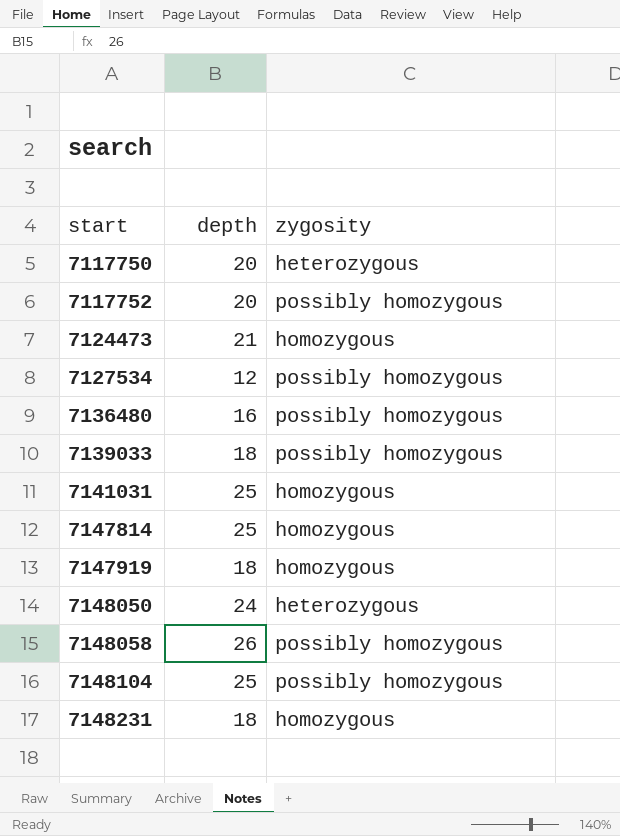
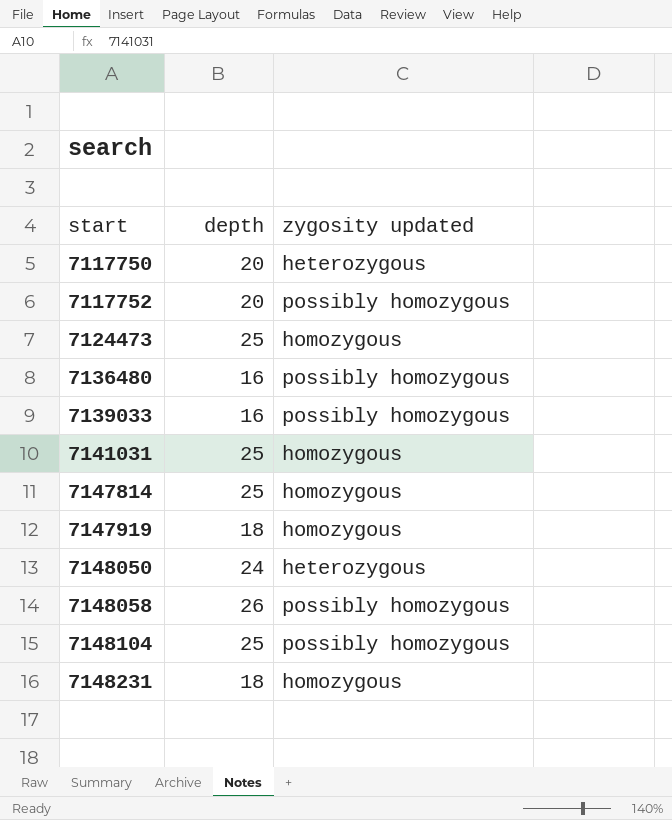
column name: zygosity -> zygosity updated
row 7127534: 12 | possibly homozygous -> none
7124473 | depth: 21 -> 25
7139033 | depth: 18 -> 16

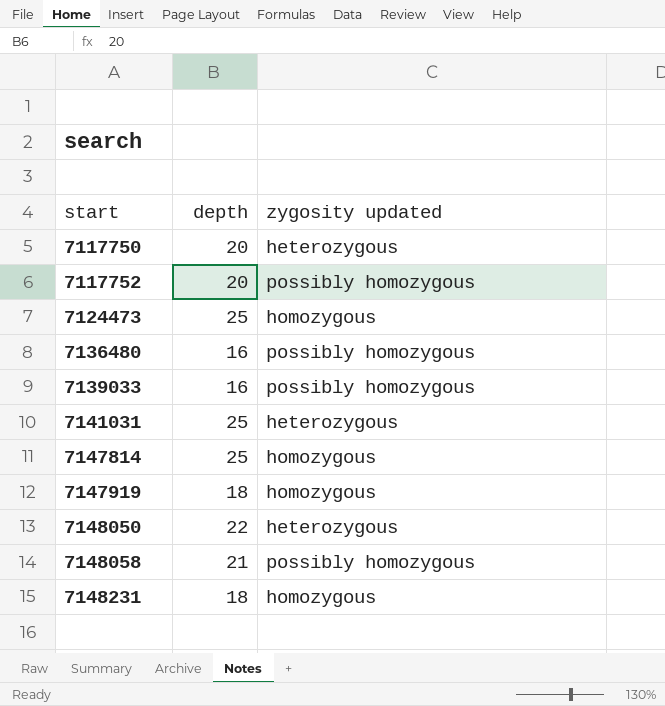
row 7148104: 25 | possibly homozygous -> none
7141031 | zygosity updated: homozygous -> heterozygous
7148050 | depth: 24 -> 22
7148058 | depth: 26 -> 21

